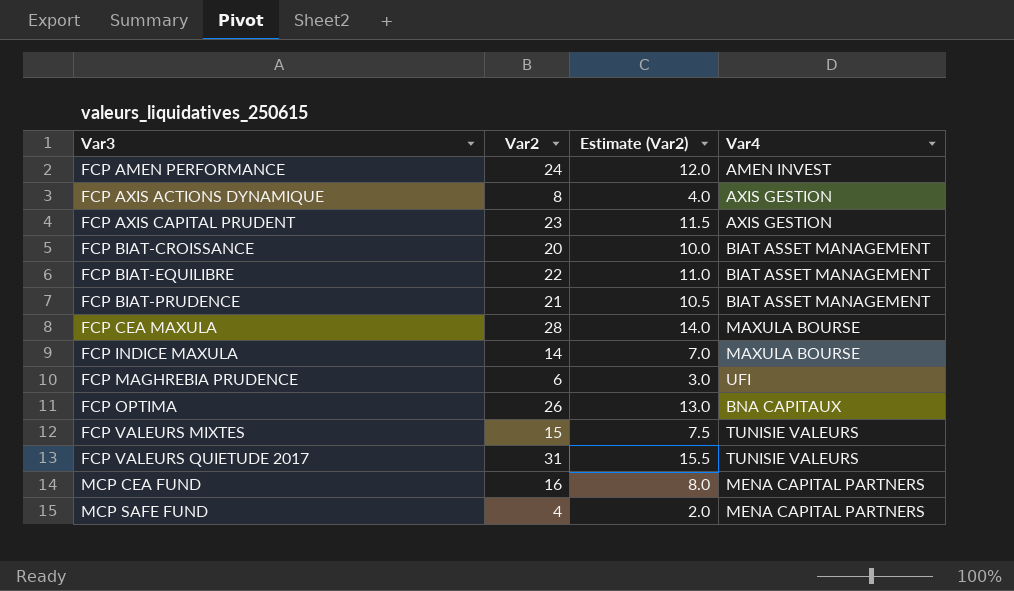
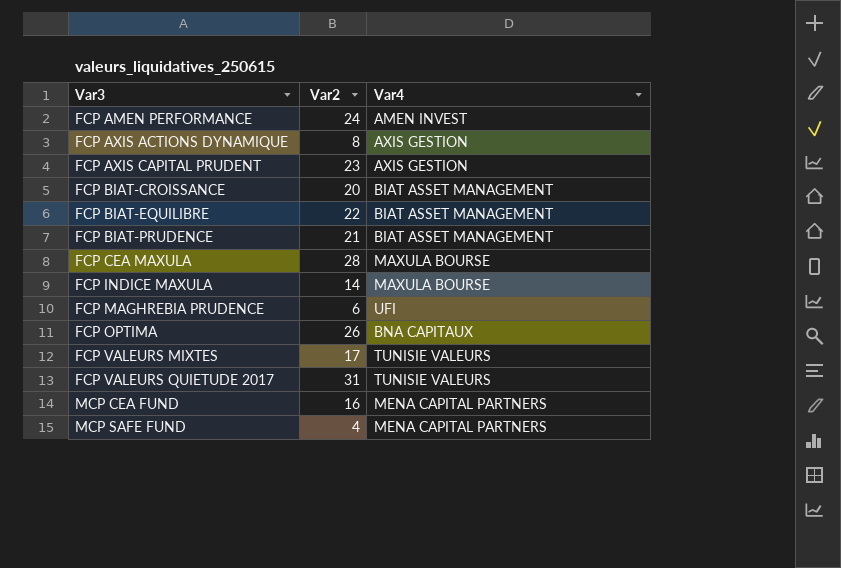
column Estimate (Var2) | formula: [Var2] * 0.5 -> none
FCP VALEURS MIXTES | Var2: 15 -> 17

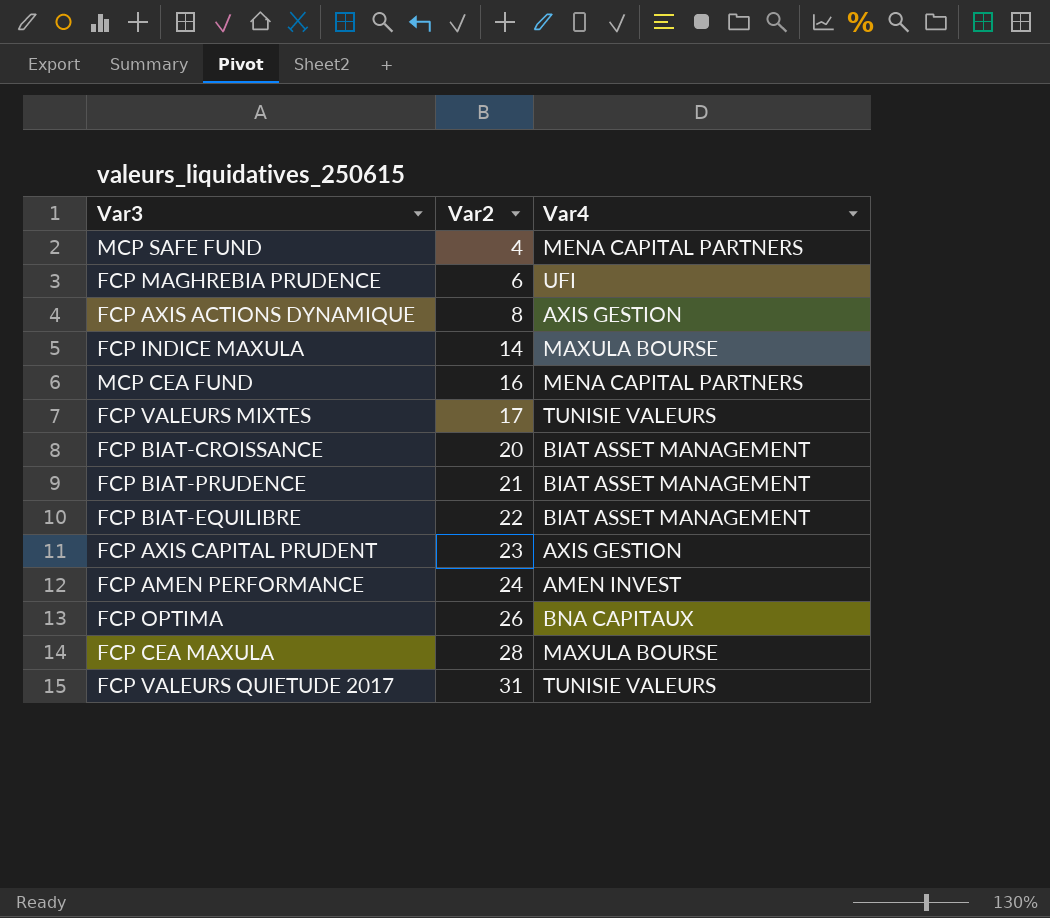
row order: Var3 ascending -> Var2 ascending

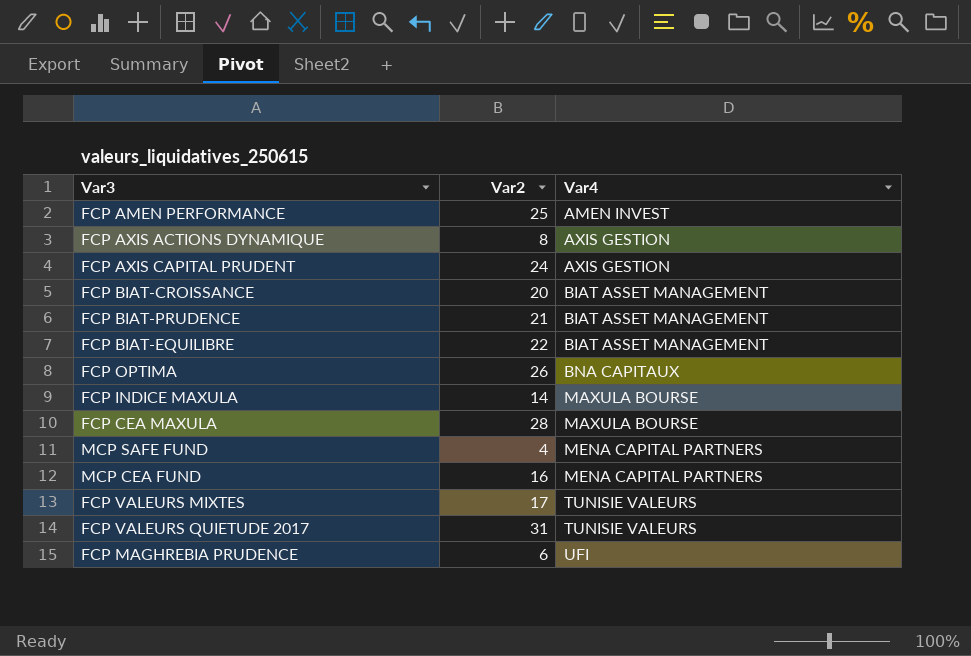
row order: Var2 ascending -> Var4 ascending
FCP AMEN PERFORMANCE | Var2: 24 -> 25
FCP AXIS CAPITAL PRUDENT | Var2: 23 -> 24

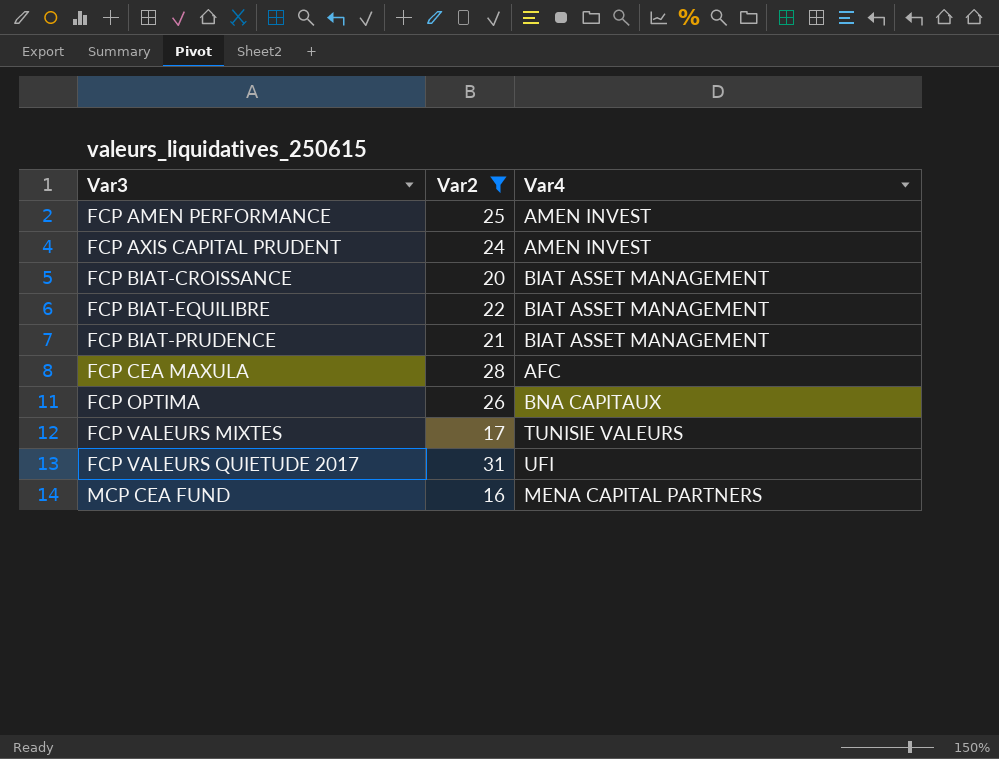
filter: none -> Var2 >= 16
row order: Var4 ascending -> Var3 ascending
FCP AXIS CAPITAL PRUDENT | Var4: AXIS GESTION -> AMEN INVEST
FCP CEA MAXULA | Var4: MAXULA BOURSE -> AFC
FCP VALEURS QUIETUDE 2017 | Var4: TUNISIE VALEURS -> UFI

